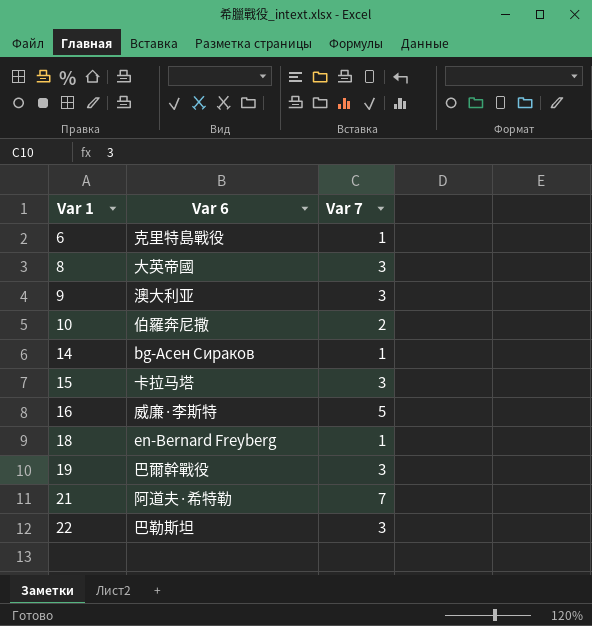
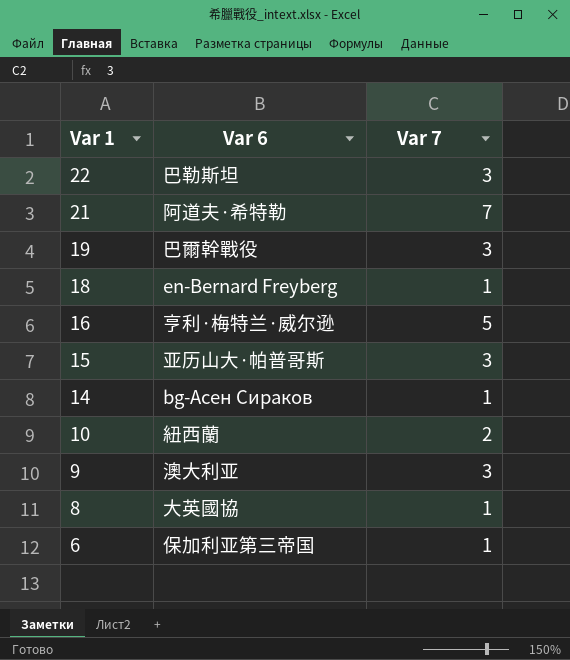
row order: Var 1 ascending -> Var 1 descending
16 | Var 6: 威廉·李斯特 -> 亨利·梅特兰·威尔逊
15 | Var 6: 卡拉马塔 -> 亚历山大·帕普哥斯
10 | Var 6: 伯羅奔尼撒 -> 紐西蘭
8 | Var 6: 大英帝國 -> 大英國協
8 | Var 7: 3 -> 1
6 | Var 6: 克里特島戰役 -> 保加利亚第三帝国

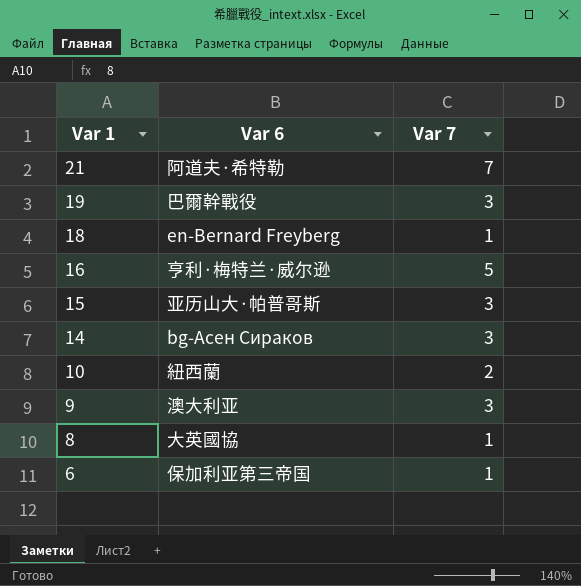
row 22: 巴勒斯坦 | 3 -> none
14 | Var 7: 1 -> 3

